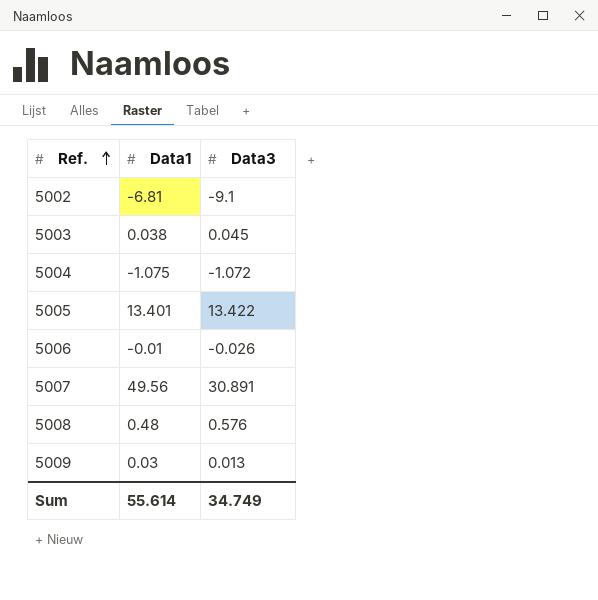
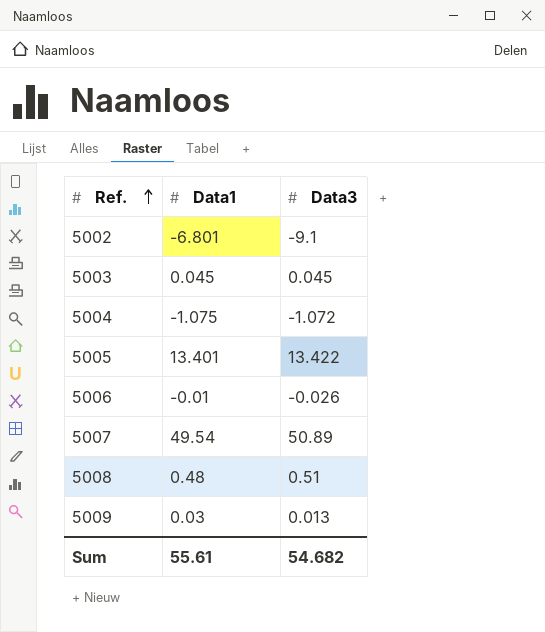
5002 | Data1: -6.81 -> -6.801
5003 | Data1: 0.038 -> 0.045
5007 | Data1: 49.56 -> 49.54
5007 | Data3: 30.891 -> 50.89
5008 | Data3: 0.576 -> 0.51
Sum | Data1: 55.614 -> 55.61
Sum | Data3: 34.749 -> 54.682

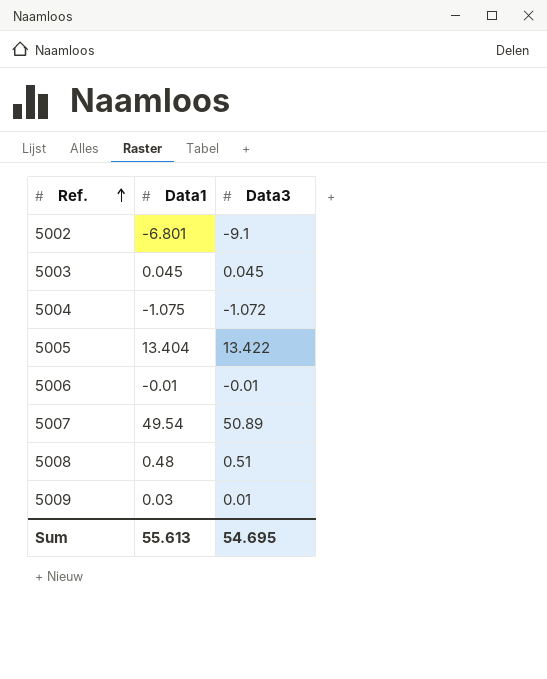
5005 | Data1: 13.401 -> 13.404
5006 | Data3: -0.026 -> -0.01
5009 | Data3: 0.013 -> 0.01
Sum | Data1: 55.61 -> 55.613
Sum | Data3: 54.682 -> 54.695

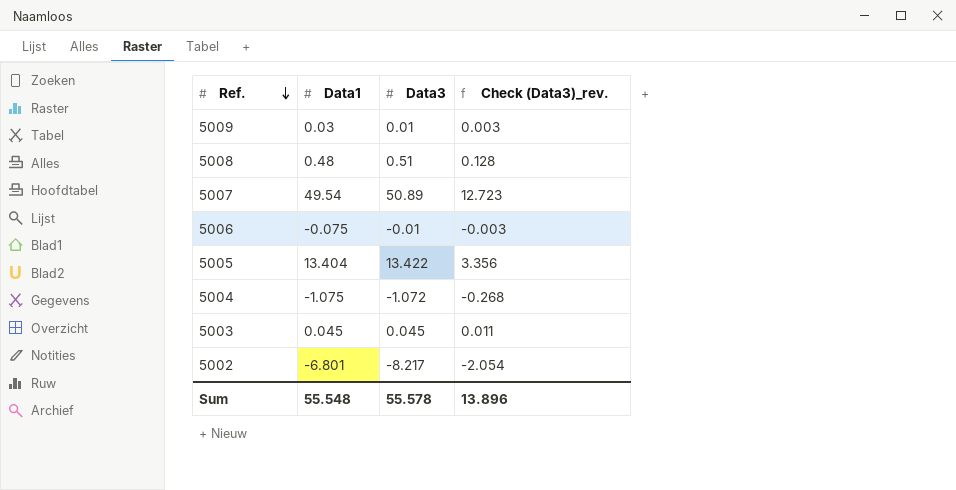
row order: Ref. ascending -> Ref. descending
column Check (Data3)_rev. | formula: none -> [Data3] * 0.25
5006 | Data1: -0.01 -> -0.075
5002 | Data3: -9.1 -> -8.217
Sum | Data1: 55.613 -> 55.548
Sum | Data3: 54.695 -> 55.578

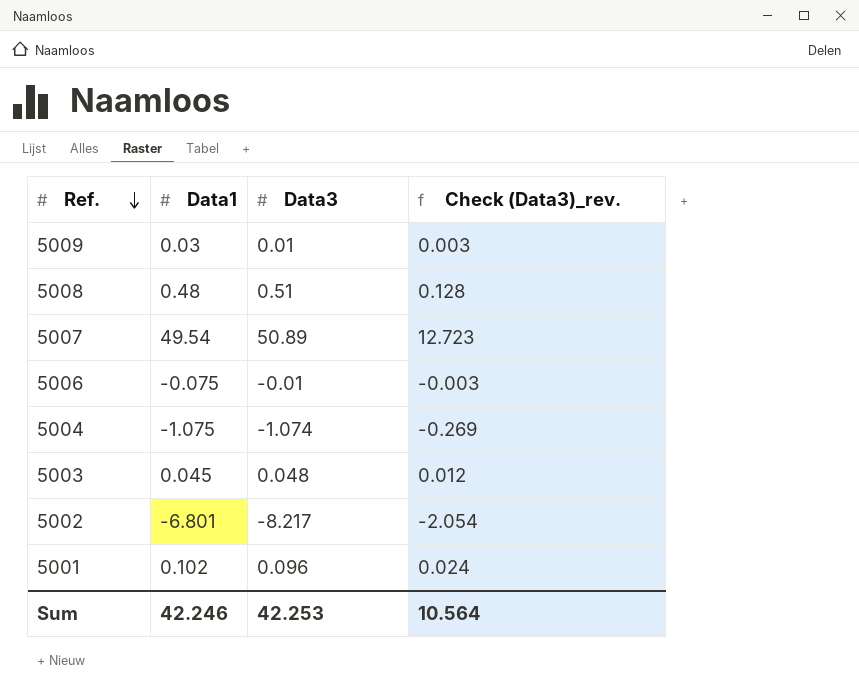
row 5005: 13.404 | 13.422 | 3.356 -> none
5004 | Data3: -1.072 -> -1.074
5004 | Check (Data3)_rev.: -0.268 -> -0.269
5003 | Data3: 0.045 -> 0.048
5003 | Check (Data3)_rev.: 0.011 -> 0.012
row 5001: none -> 0.102 | 0.096 | 0.024
Sum | Data1: 55.548 -> 42.246
Sum | Data3: 55.578 -> 42.253
Sum | Check (Data3)_rev.: 13.896 -> 10.564

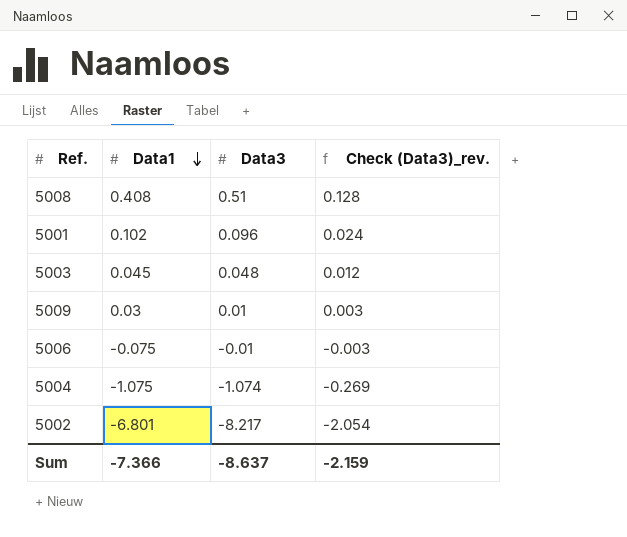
row order: Ref. descending -> Data1 descending
row 5007: 49.54 | 50.89 | 12.723 -> none
5008 | Data1: 0.48 -> 0.408
Sum | Data1: 42.246 -> -7.366
Sum | Data3: 42.253 -> -8.637
Sum | Check (Data3)_rev.: 10.564 -> -2.159

